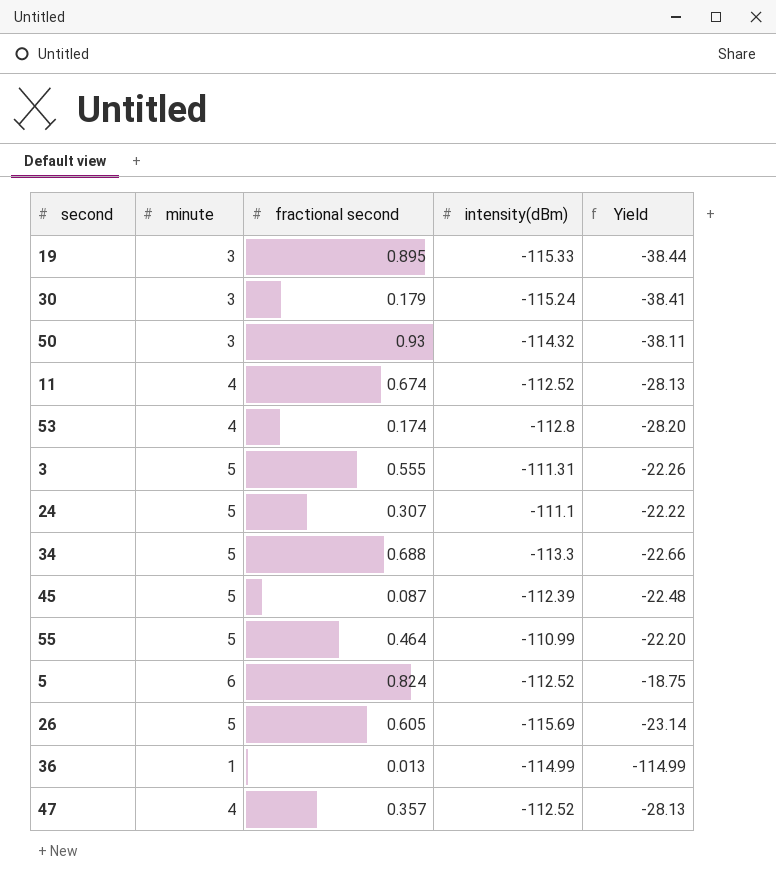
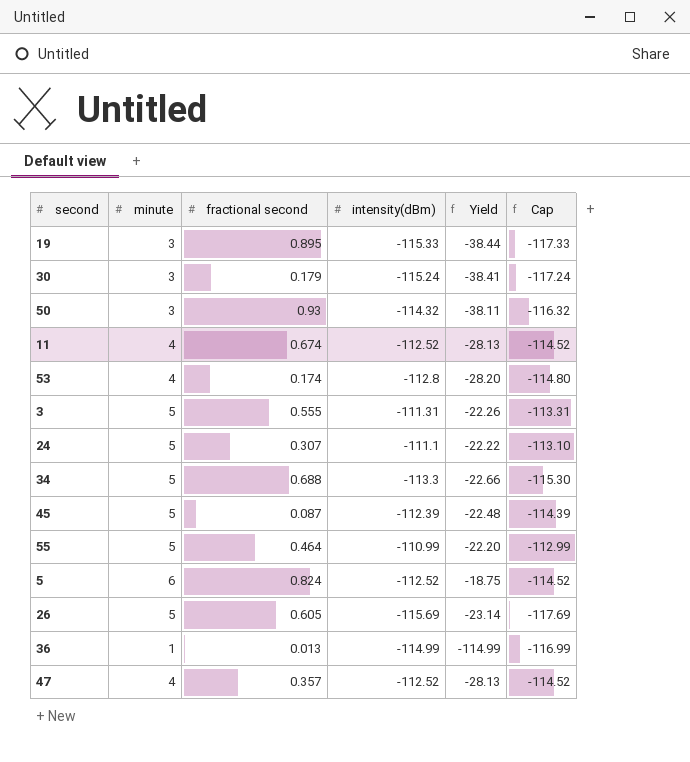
column Cap | formula: none -> [intensity(dBm)] - 2

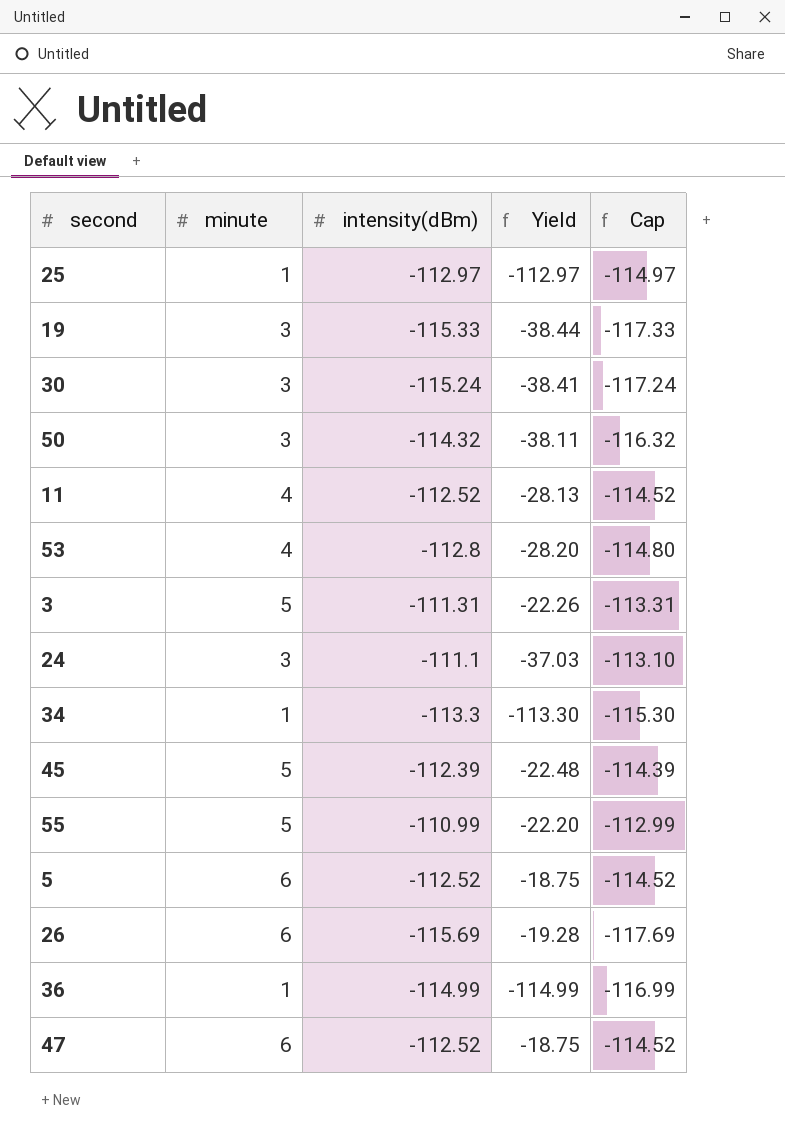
column fractional second | position: 3 -> none
row 25: none -> 1 | -112.97 | -112.97 | -114.97
24 | minute: 5 -> 3
24 | Yield: -22.22 -> -37.03
34 | minute: 5 -> 1
34 | Yield: -22.66 -> -113.30
26 | minute: 5 -> 6
26 | Yield: -23.14 -> -19.28
47 | minute: 4 -> 6
47 | Yield: -28.13 -> -18.75

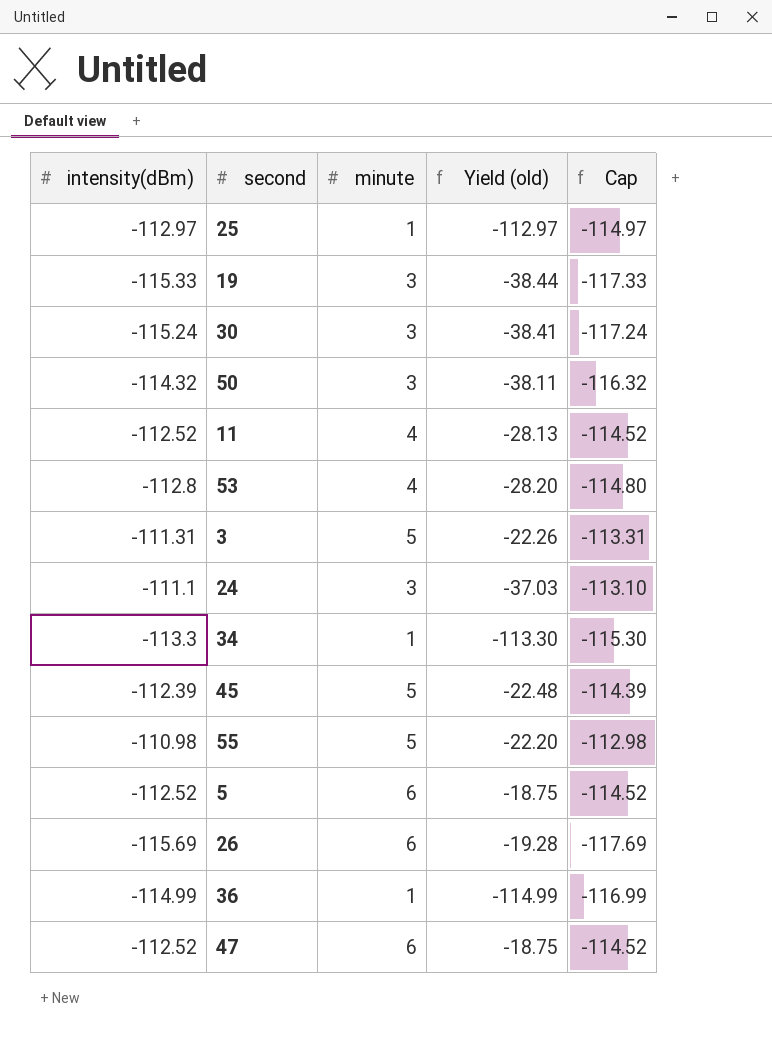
column intensity(dBm) | position: 3 -> 1
column name: Yield -> Yield (old)
55 | intensity(dBm): -110.99 -> -110.98
55 | Cap: -112.99 -> -112.98

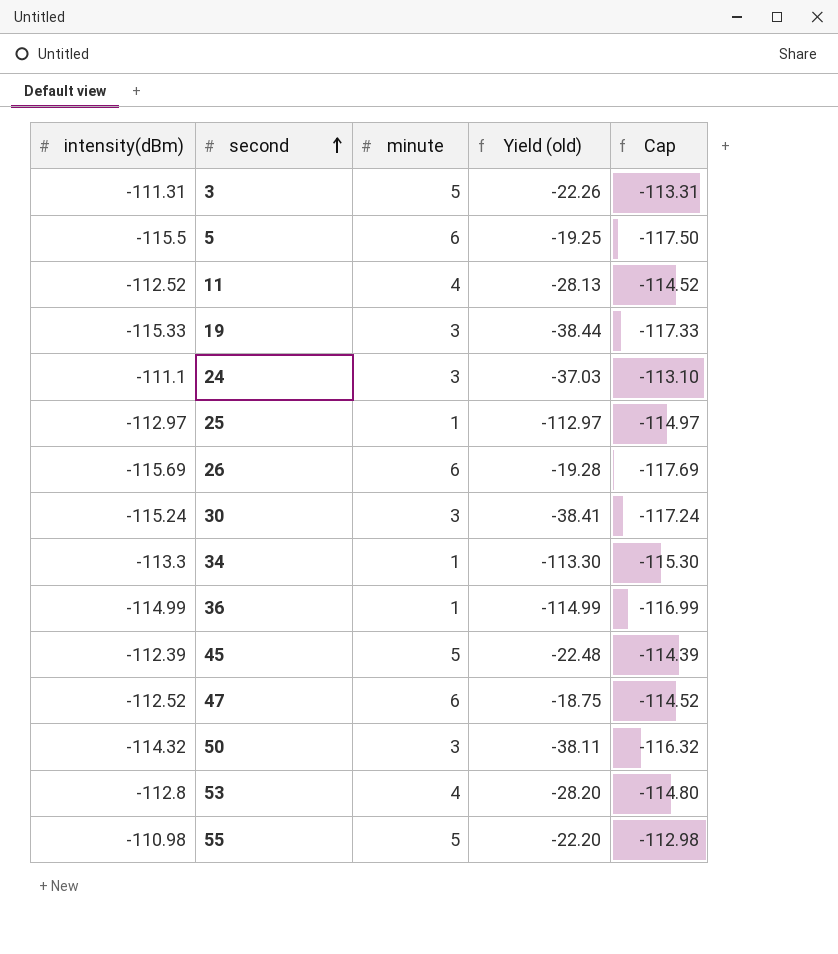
row order: none -> second ascending
5 | intensity(dBm): -112.52 -> -115.5
5 | Yield (old): -18.75 -> -19.25
5 | Cap: -114.52 -> -117.50

